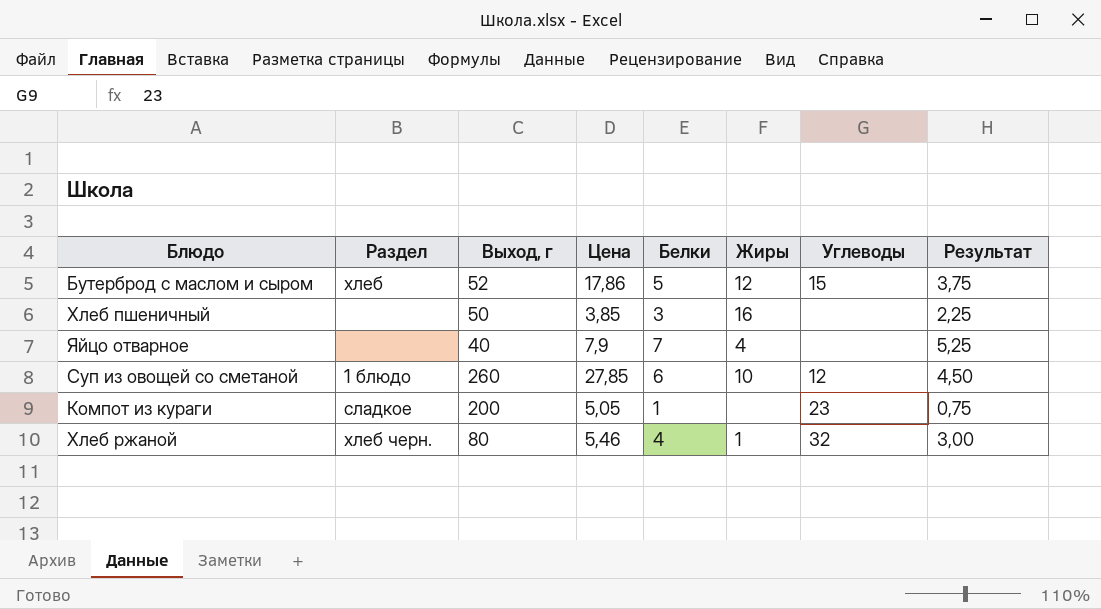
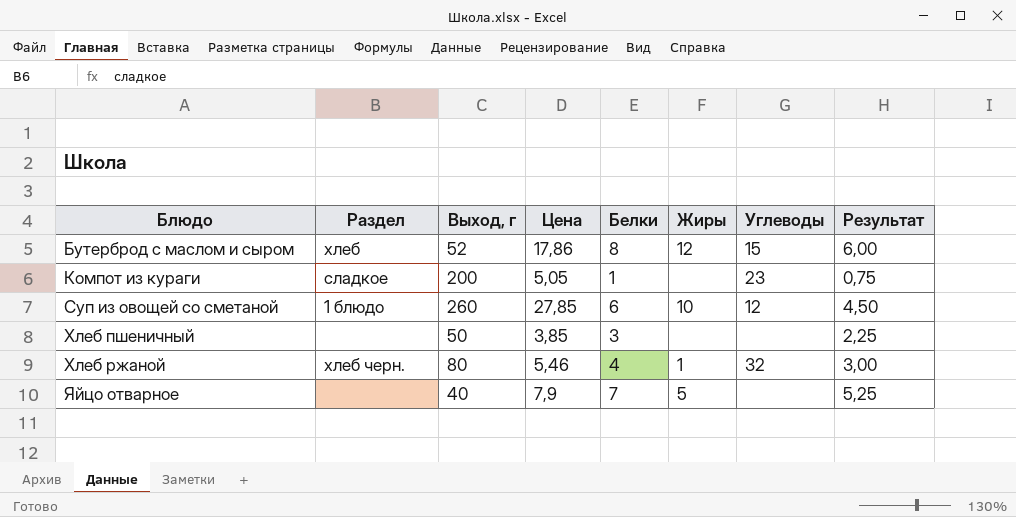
row order: none -> Блюдо ascending
Бутерброд с маслом и сыром | Белки: 5 -> 8
Бутерброд с маслом и сыром | Результат: 3,75 -> 6,00
Хлеб пшеничный | Жиры: 16 -> none
Яйцо отварное | Жиры: 4 -> 5

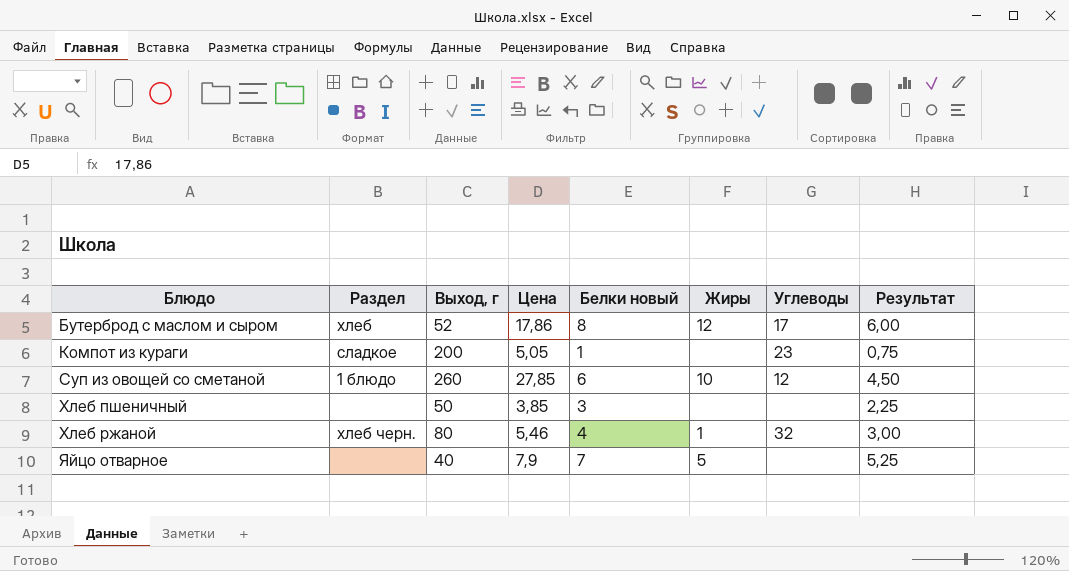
column name: Белки -> Белки новый
Бутерброд с маслом и сыром | Углеводы: 15 -> 17

